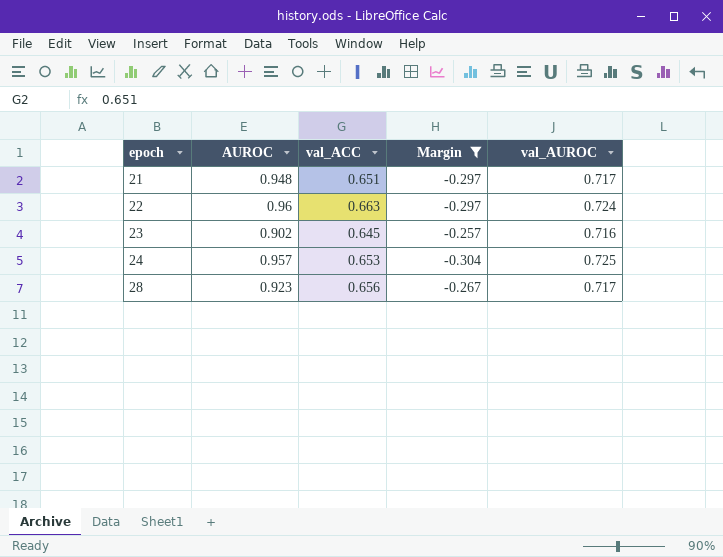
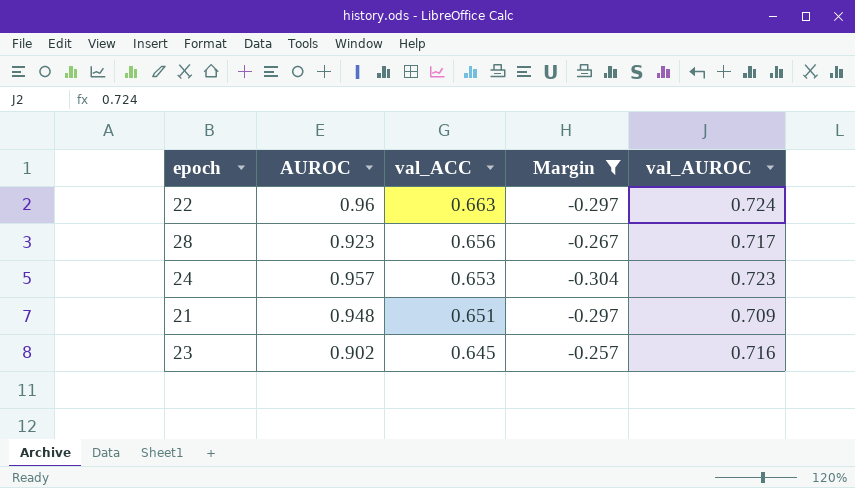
row order: epoch ascending -> val_ACC descending
24 | val_AUROC: 0.725 -> 0.723
21 | val_AUROC: 0.717 -> 0.709

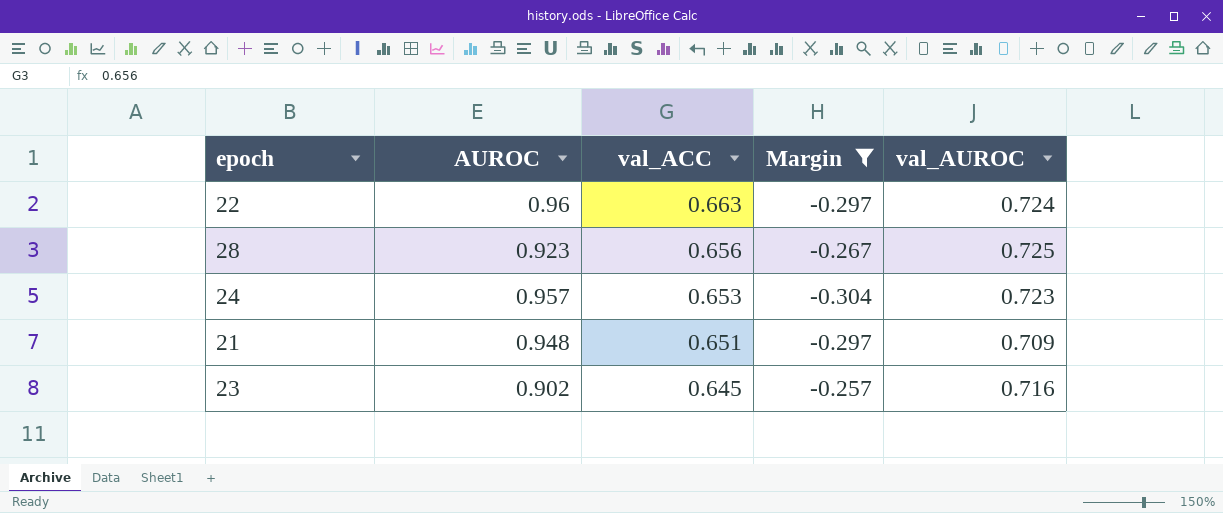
28 | val_AUROC: 0.717 -> 0.725

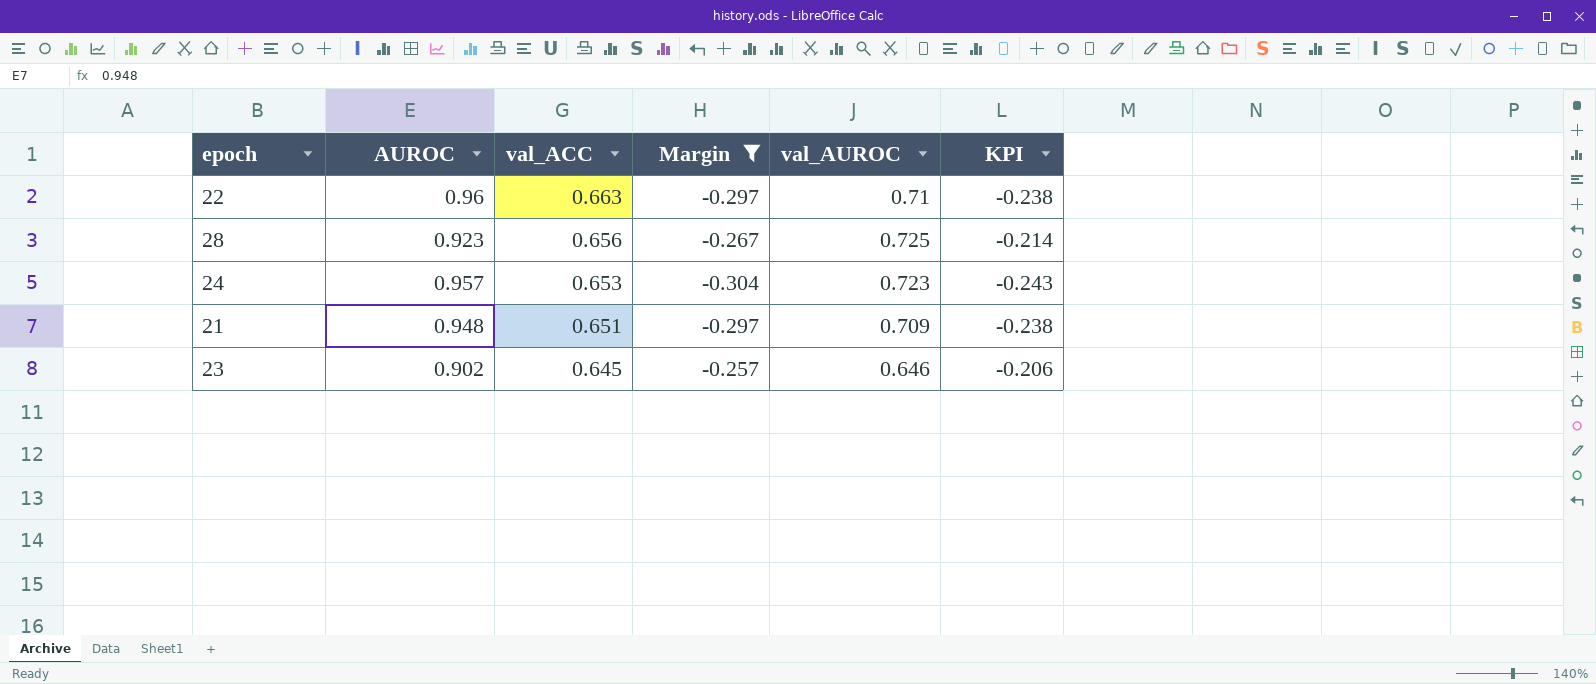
column KPI | formula: none -> [Margin] * 0.8
22 | val_AUROC: 0.724 -> 0.71
23 | val_AUROC: 0.716 -> 0.646

